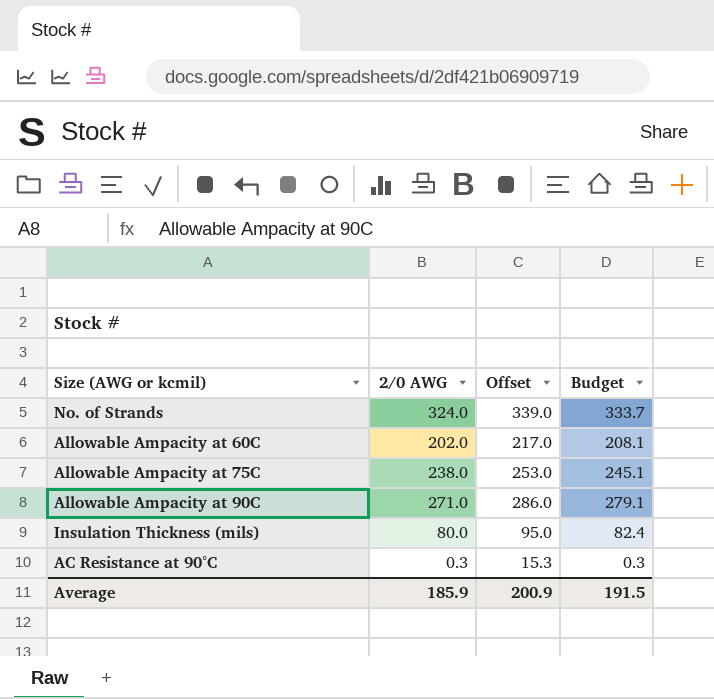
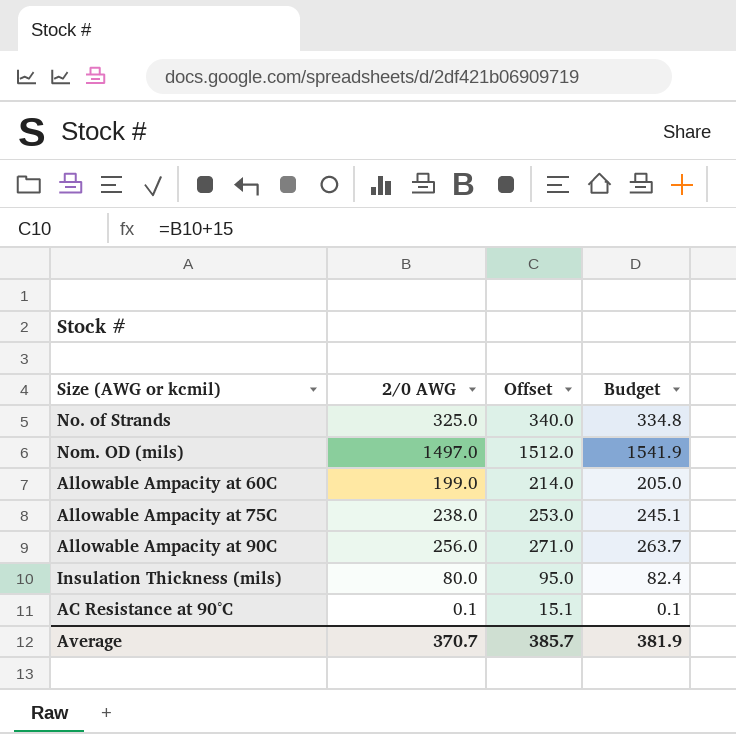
No. of Strands | 2/0 AWG: 324.0 -> 325.0
No. of Strands | Offset: 339.0 -> 340.0
No. of Strands | Budget: 333.7 -> 334.8
row Nom. OD (mils): none -> 1497.0 | 1512.0 | 1541.9
Allowable Ampacity at 60C | 2/0 AWG: 202.0 -> 199.0
Allowable Ampacity at 60C | Offset: 217.0 -> 214.0
Allowable Ampacity at 60C | Budget: 208.1 -> 205.0
Allowable Ampacity at 90C | 2/0 AWG: 271.0 -> 256.0
Allowable Ampacity at 90C | Offset: 286.0 -> 271.0
Allowable Ampacity at 90C | Budget: 279.1 -> 263.7
AC Resistance at 90°C | 2/0 AWG: 0.3 -> 0.1
AC Resistance at 90°C | Offset: 15.3 -> 15.1
AC Resistance at 90°C | Budget: 0.3 -> 0.1
Average | 2/0 AWG: 185.9 -> 370.7
Average | Offset: 200.9 -> 385.7
Average | Budget: 191.5 -> 381.9

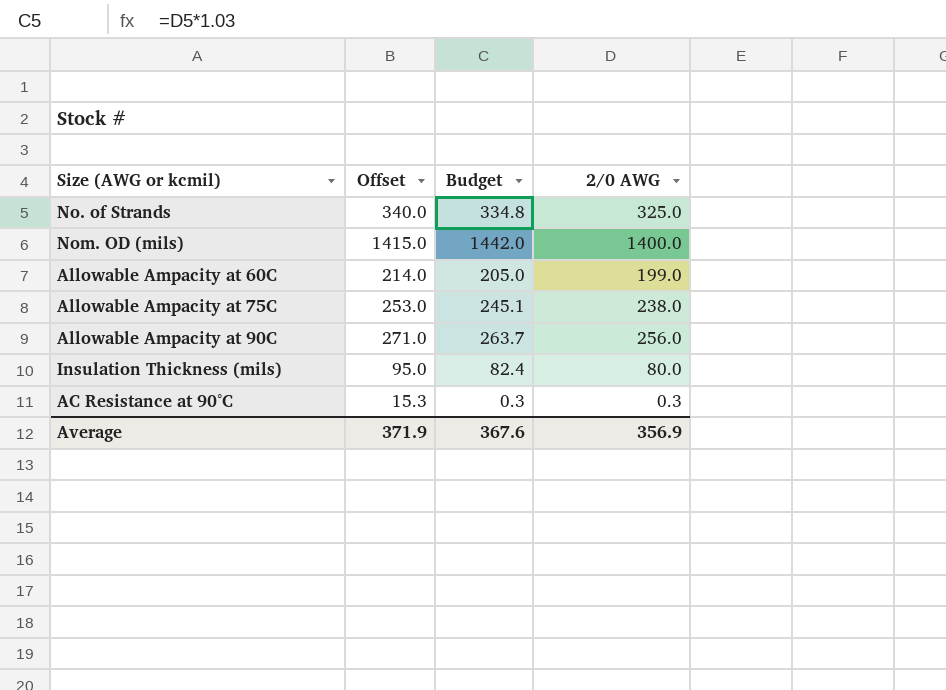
column 2/0 AWG | position: 2 -> 4
Nom. OD (mils) | Offset: 1512.0 -> 1415.0
Nom. OD (mils) | Budget: 1541.9 -> 1442.0
Nom. OD (mils) | 2/0 AWG: 1497.0 -> 1400.0
AC Resistance at 90°C | Offset: 15.1 -> 15.3
AC Resistance at 90°C | Budget: 0.1 -> 0.3
AC Resistance at 90°C | 2/0 AWG: 0.1 -> 0.3
Average | Offset: 385.7 -> 371.9
Average | Budget: 381.9 -> 367.6
Average | 2/0 AWG: 370.7 -> 356.9

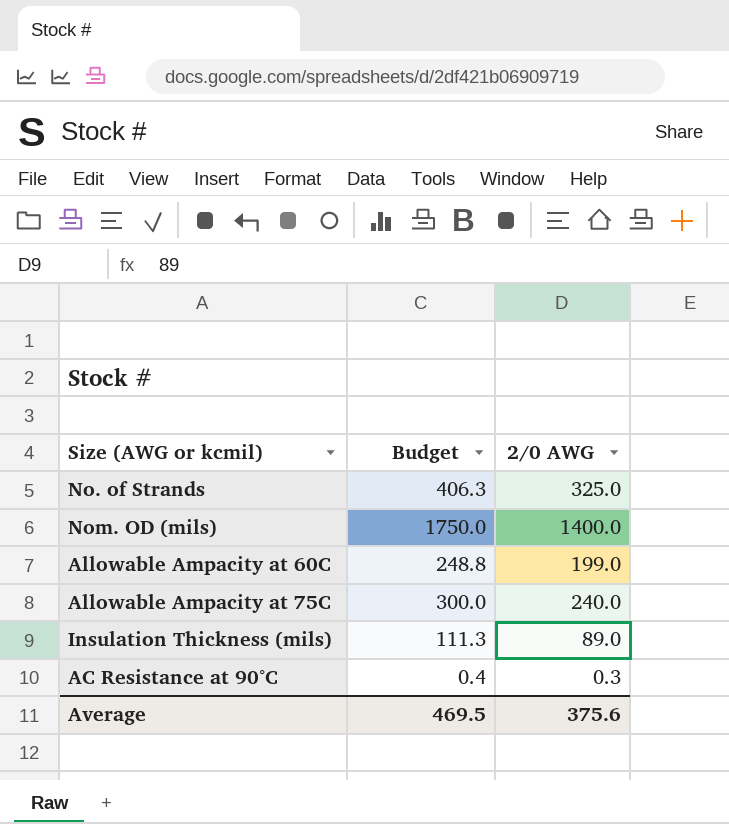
column Offset | formula: [2/0 AWG] + 15 -> none
column Budget | formula: [2/0 AWG] * 1.03 -> [2/0 AWG] * 1.25
row Allowable Ampacity at 90C: 271.0 | 263.7 | 256.0 -> none
Allowable Ampacity at 75C | 2/0 AWG: 238.0 -> 240.0
Insulation Thickness (mils) | 2/0 AWG: 80.0 -> 89.0
Average | Budget: 367.6 -> 469.5
Average | 2/0 AWG: 356.9 -> 375.6

